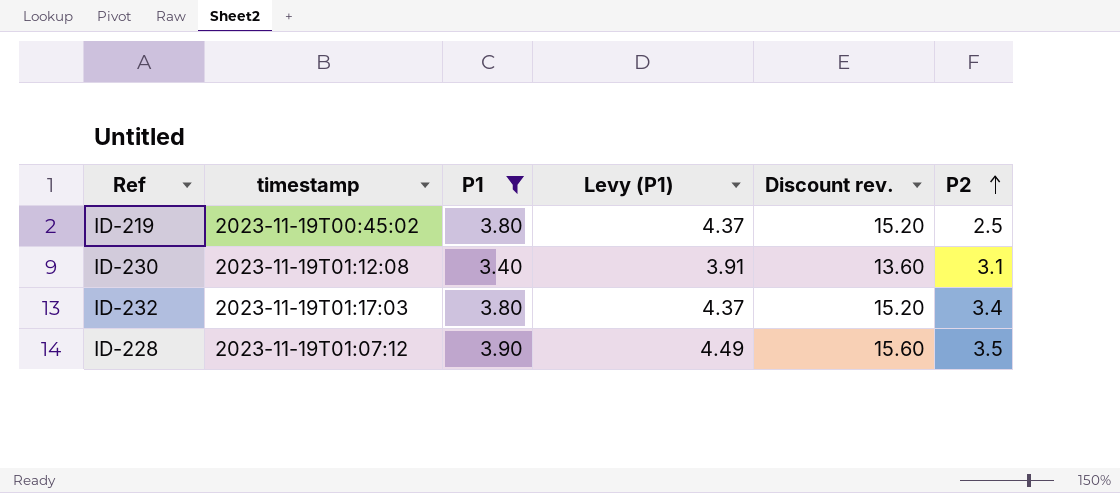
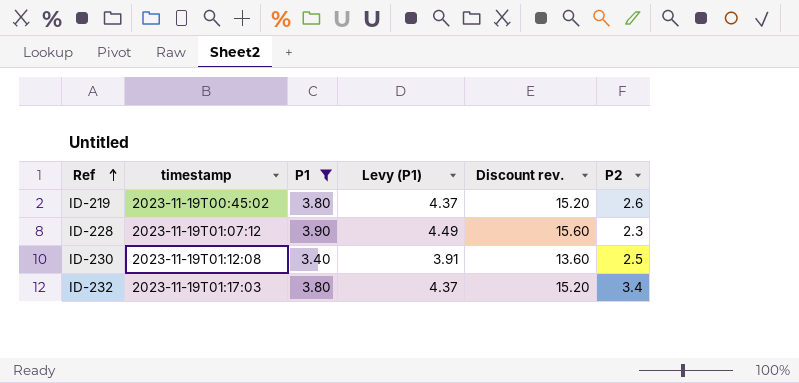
row order: P2 ascending -> Ref ascending
ID-219 | P2: 2.5 -> 2.6
ID-228 | P2: 3.5 -> 2.3
ID-230 | P2: 3.1 -> 2.5

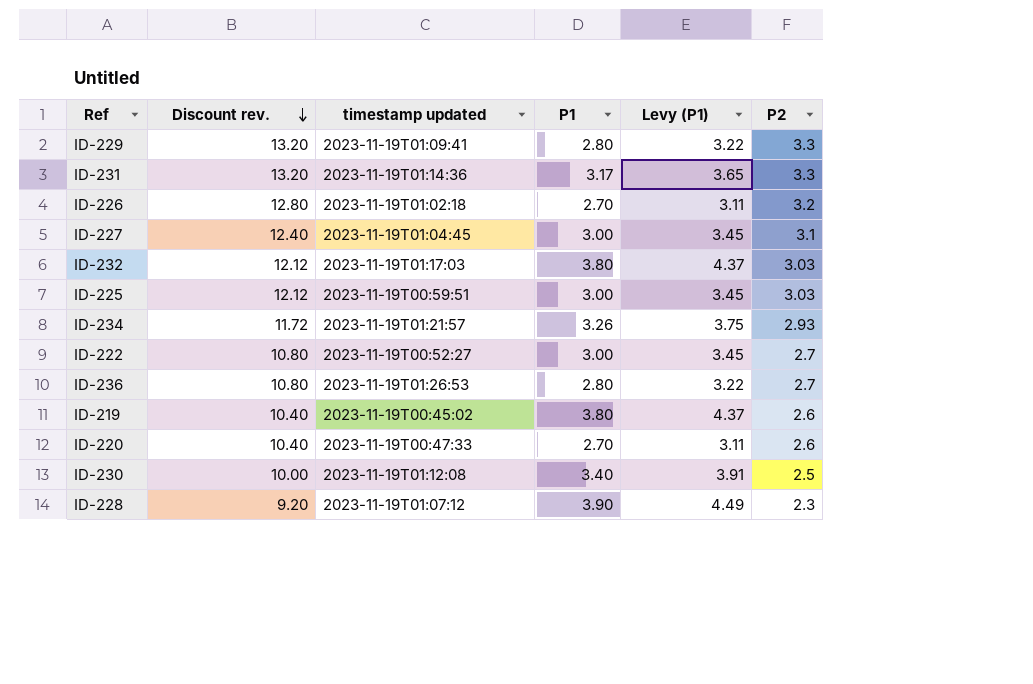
filter: P1 >= 3.40 -> none
row order: Ref ascending -> Discount rev. descending
column Discount rev. | formula: [P1] * 4 -> [P2] * 4
column Discount rev. | position: 5 -> 2
column name: timestamp -> timestamp updated
ID-232 | P2: 3.4 -> 3.03

